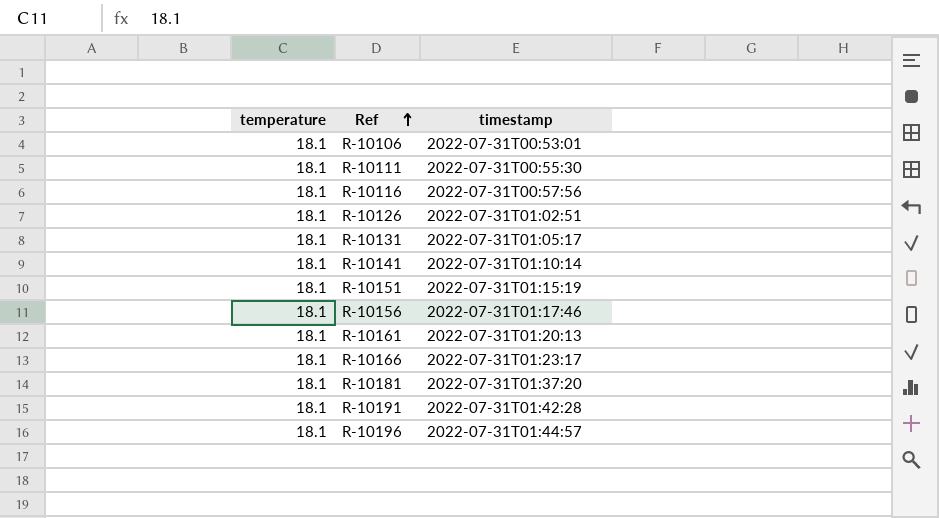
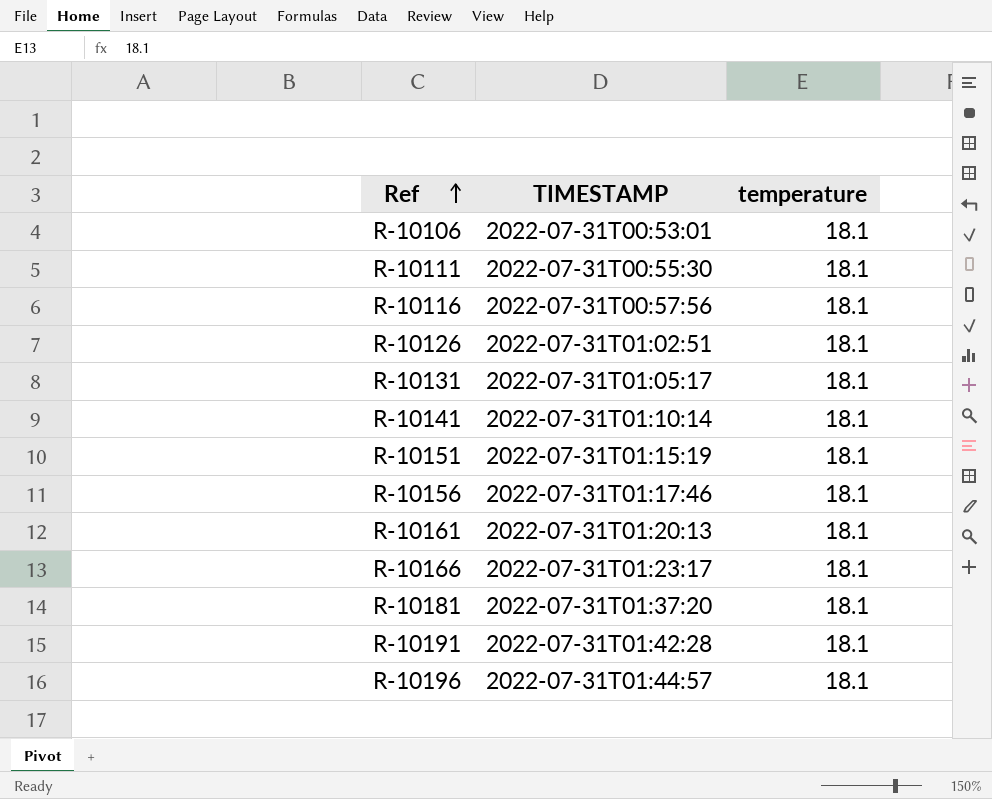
column name: timestamp -> TIMESTAMP
column temperature | position: 1 -> 3

